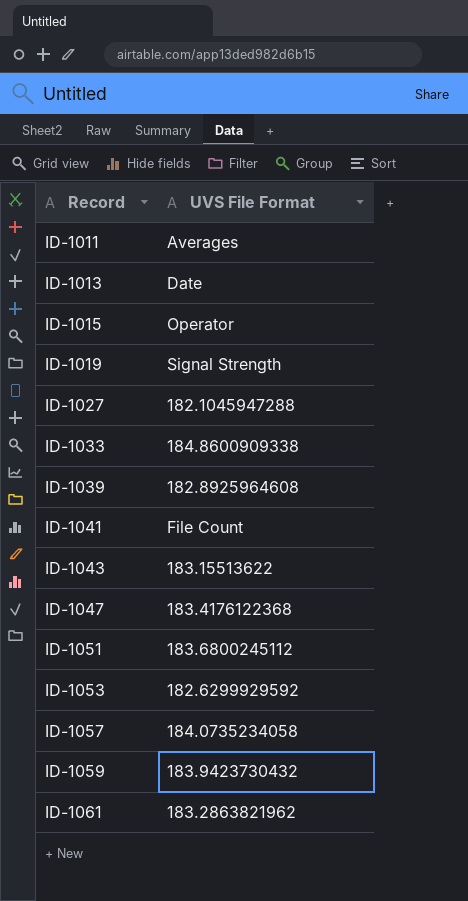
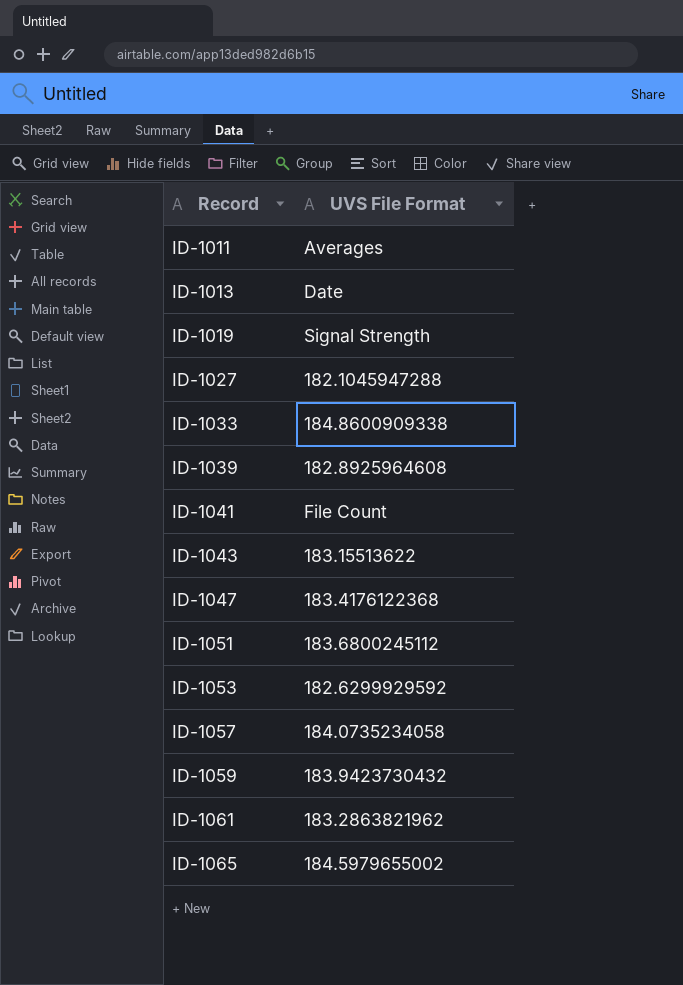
row ID-1015: Operator -> none
row ID-1065: none -> 184.5979655002

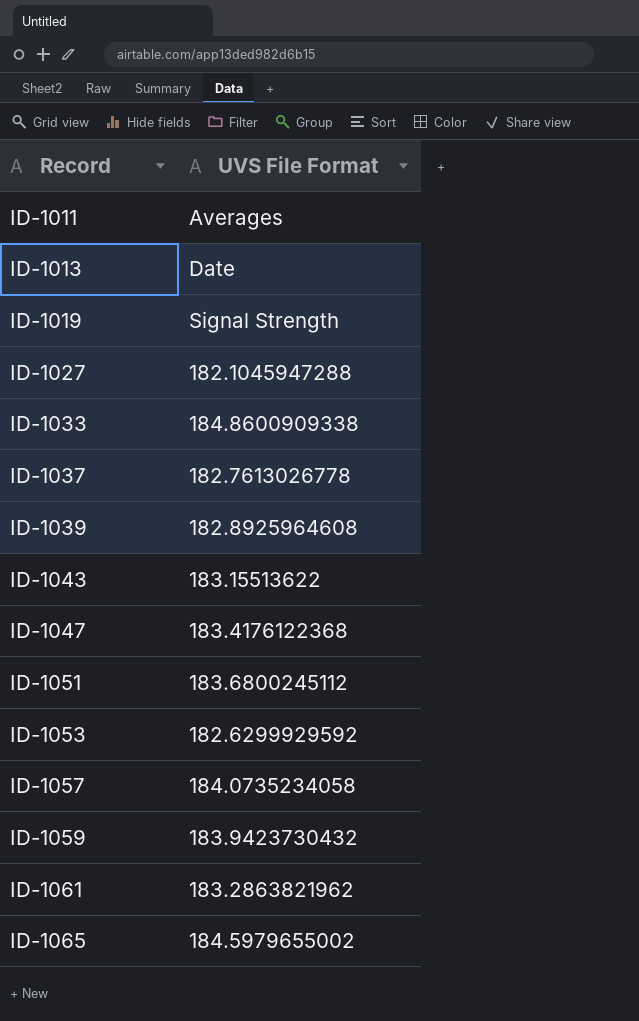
row ID-1041: File Count -> none
row ID-1037: none -> 182.7613026778

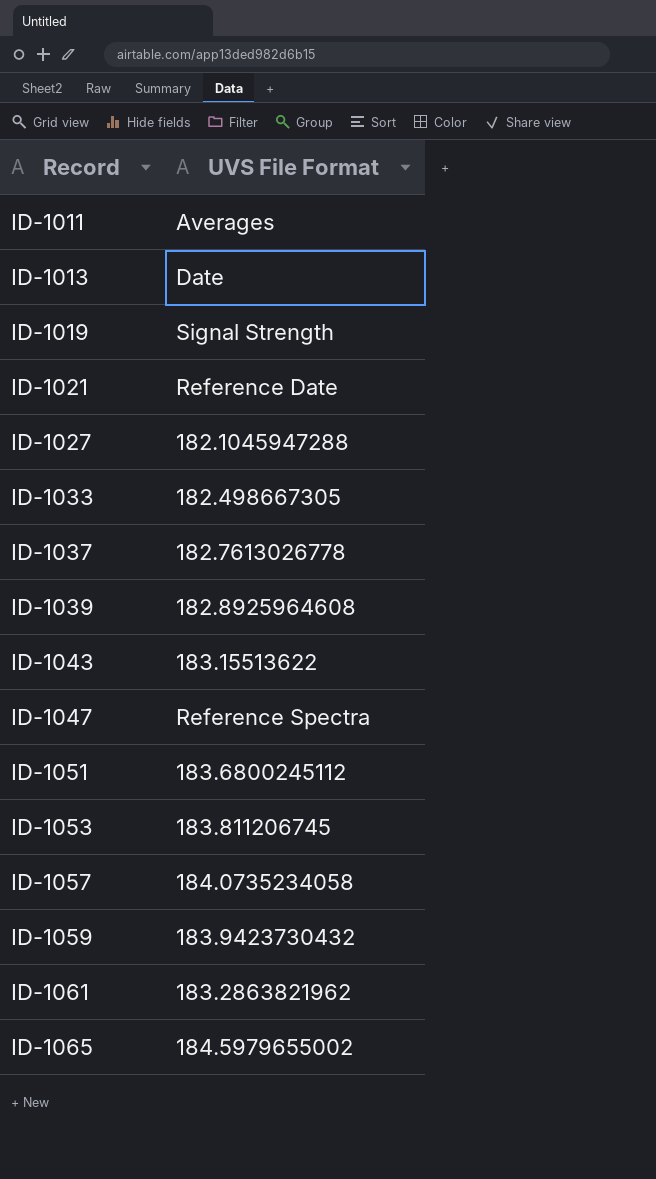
row ID-1021: none -> Reference Date
ID-1033 | UVS File Format: 184.8600909338 -> 182.498667305
ID-1047 | UVS File Format: 183.4176122368 -> Reference Spectra
ID-1053 | UVS File Format: 182.6299929592 -> 183.811206745

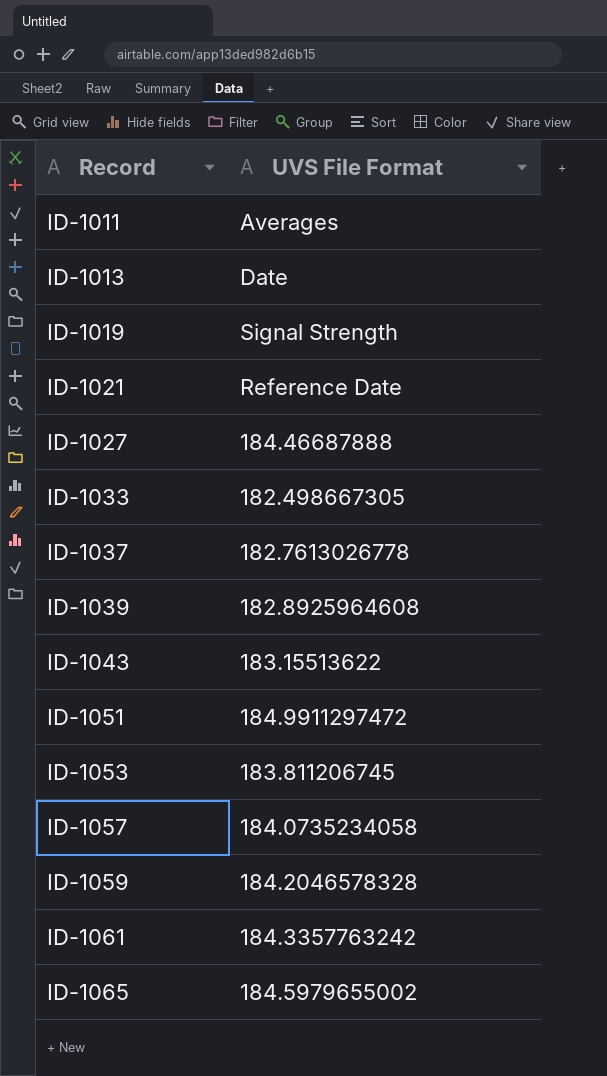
row ID-1047: Reference Spectra -> none
ID-1027 | UVS File Format: 182.1045947288 -> 184.46687888
ID-1051 | UVS File Format: 183.6800245112 -> 184.9911297472
ID-1059 | UVS File Format: 183.9423730432 -> 184.2046578328
ID-1061 | UVS File Format: 183.2863821962 -> 184.3357763242

